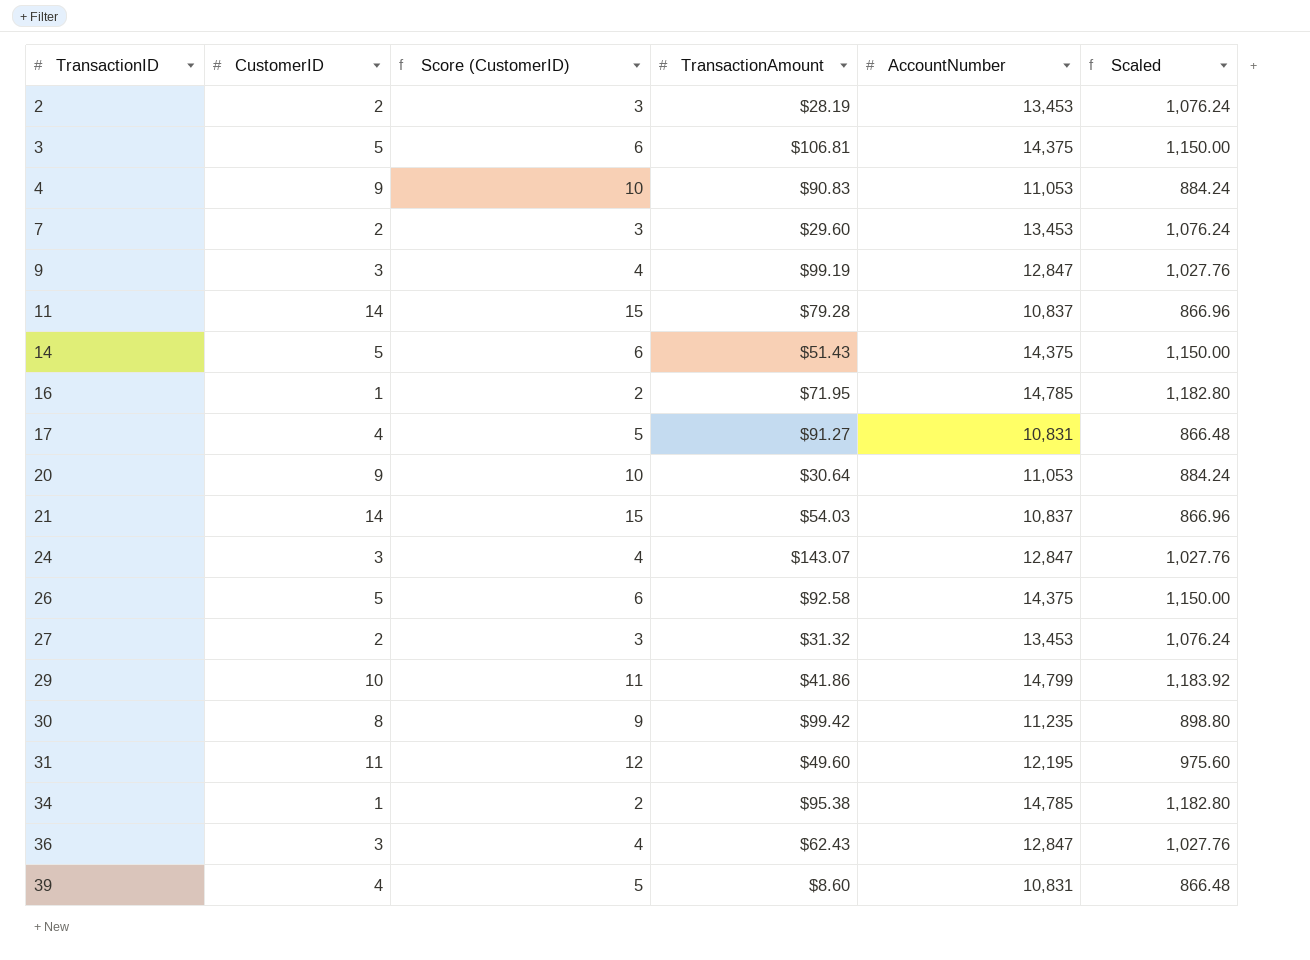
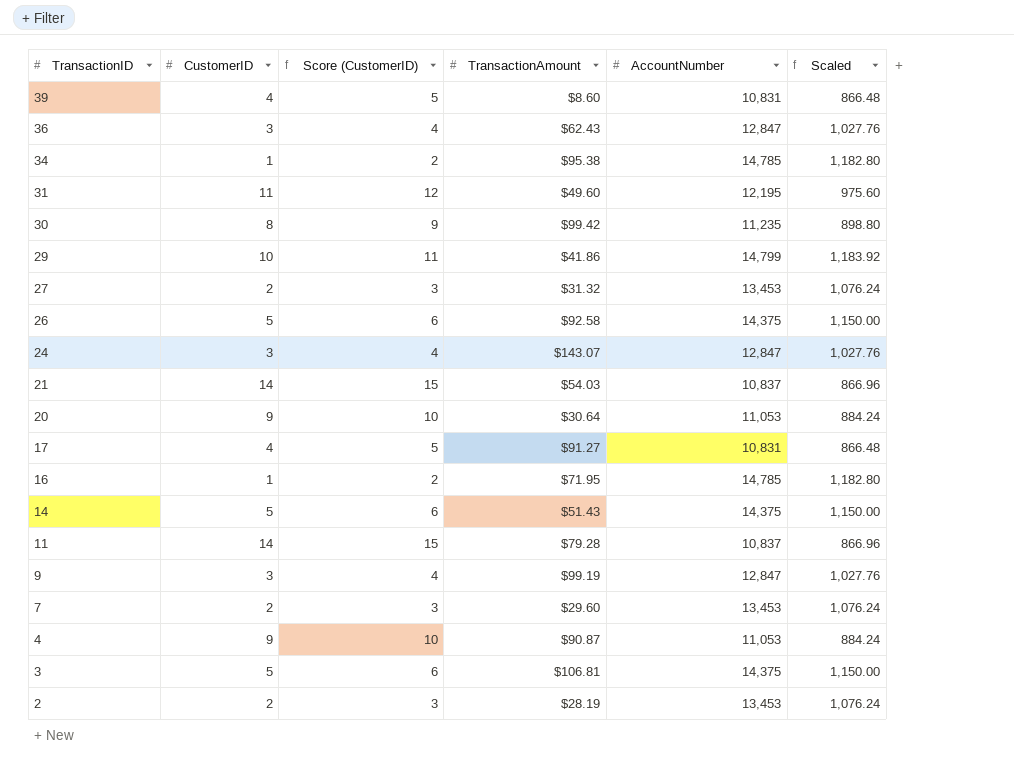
row order: TransactionID ascending -> TransactionID descending
4 | TransactionAmount: $90.83 -> $90.87

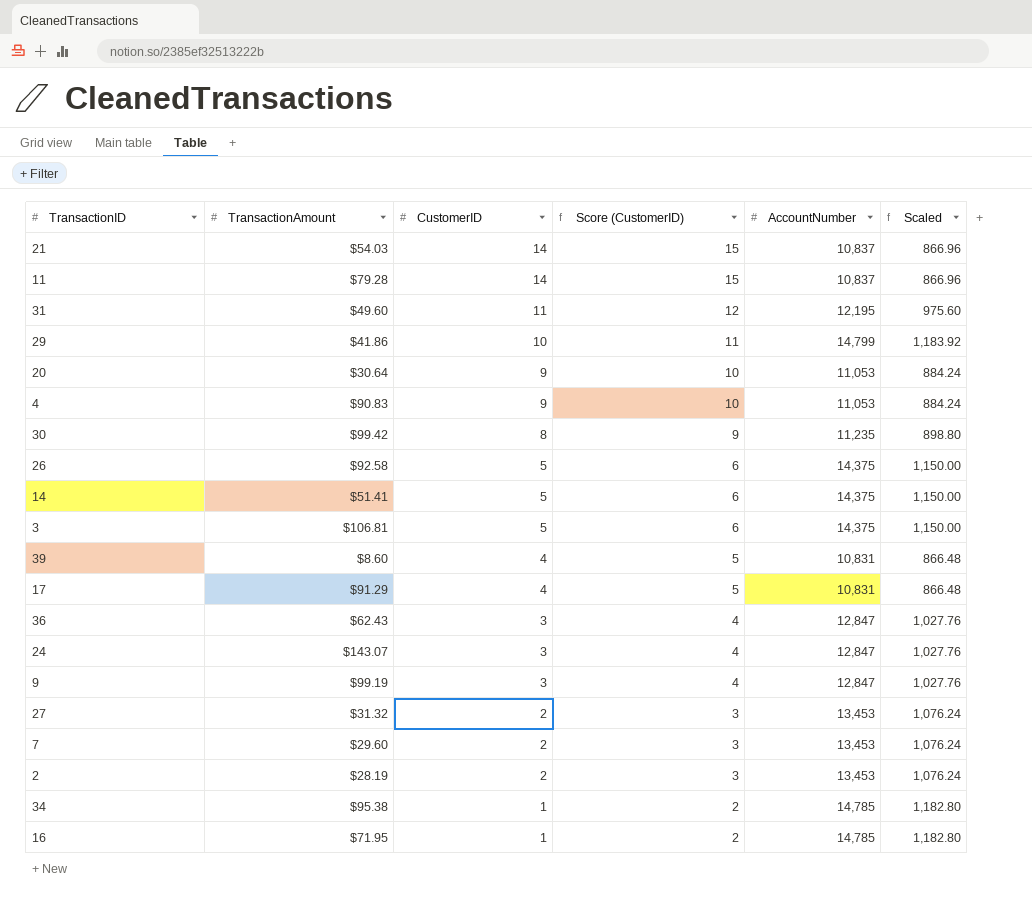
row order: TransactionID descending -> CustomerID descending
column TransactionAmount | position: 4 -> 2
4 | TransactionAmount: $90.87 -> $90.83
14 | TransactionAmount: $51.43 -> $51.41
17 | TransactionAmount: $91.27 -> $91.29

